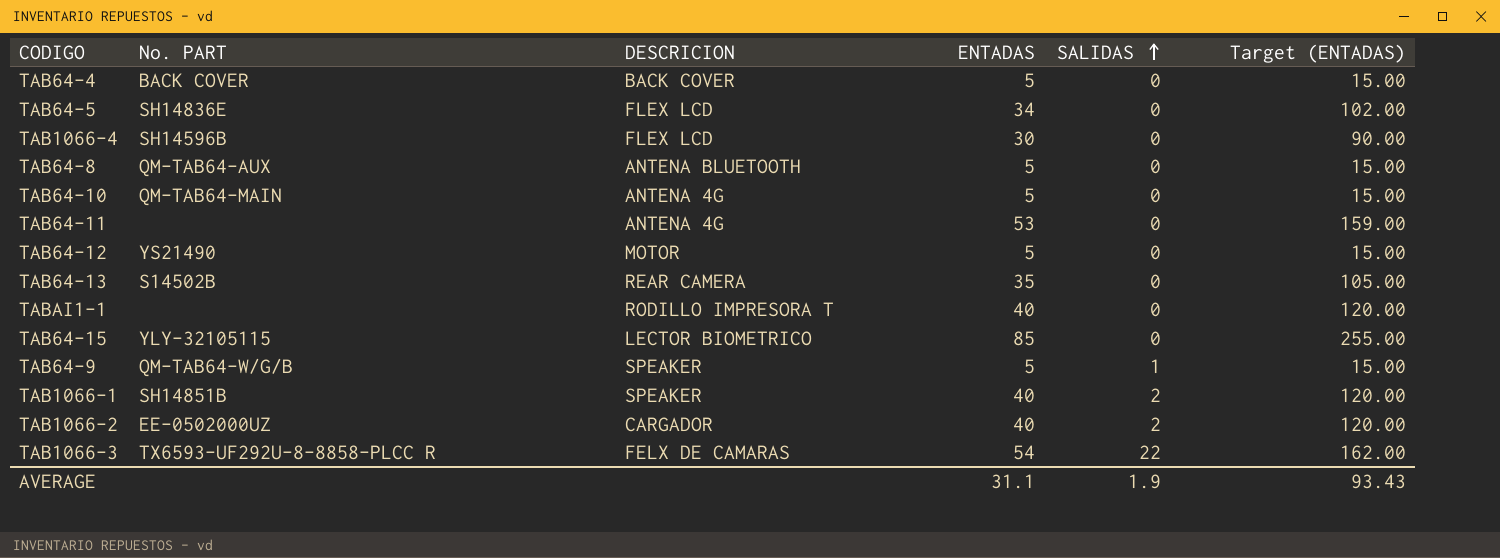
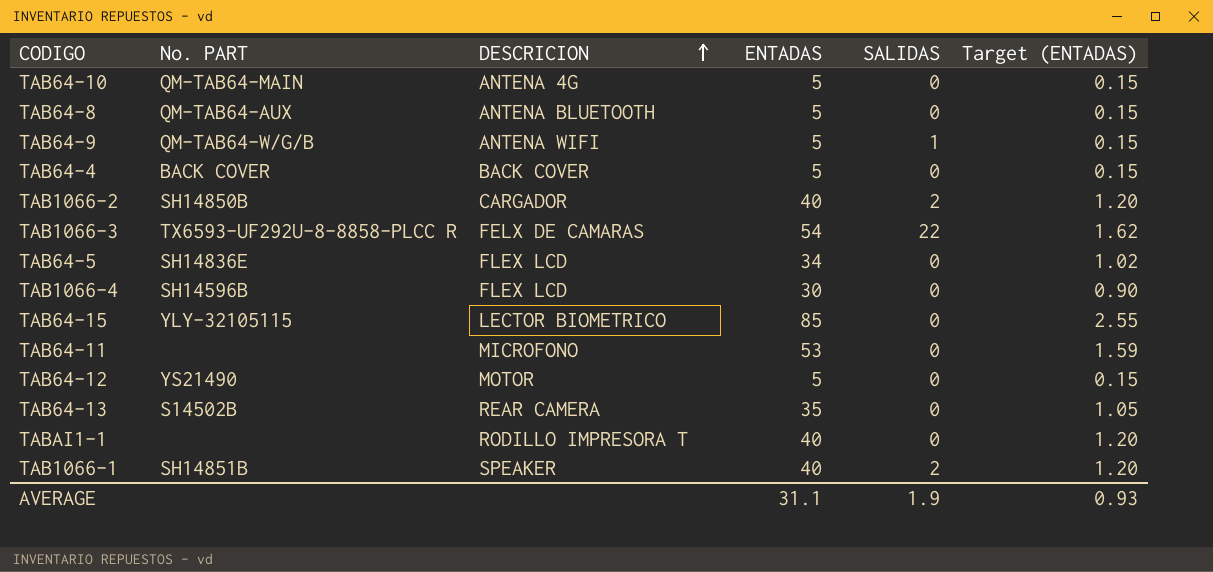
row order: SALIDAS ascending -> DESCRICION ascending
column Target (ENTADAS) | formula: [ENTADAS] * 3 -> [ENTADAS] * 0.03
TAB64-9 | DESCRICION: SPEAKER -> ANTENA WIFI
TAB1066-2 | No. PART: EE-0502000UZ -> SH14850B
TAB64-11 | DESCRICION: ANTENA 4G -> MICROFONO
AVERAGE | Target (ENTADAS): 93.43 -> 0.93

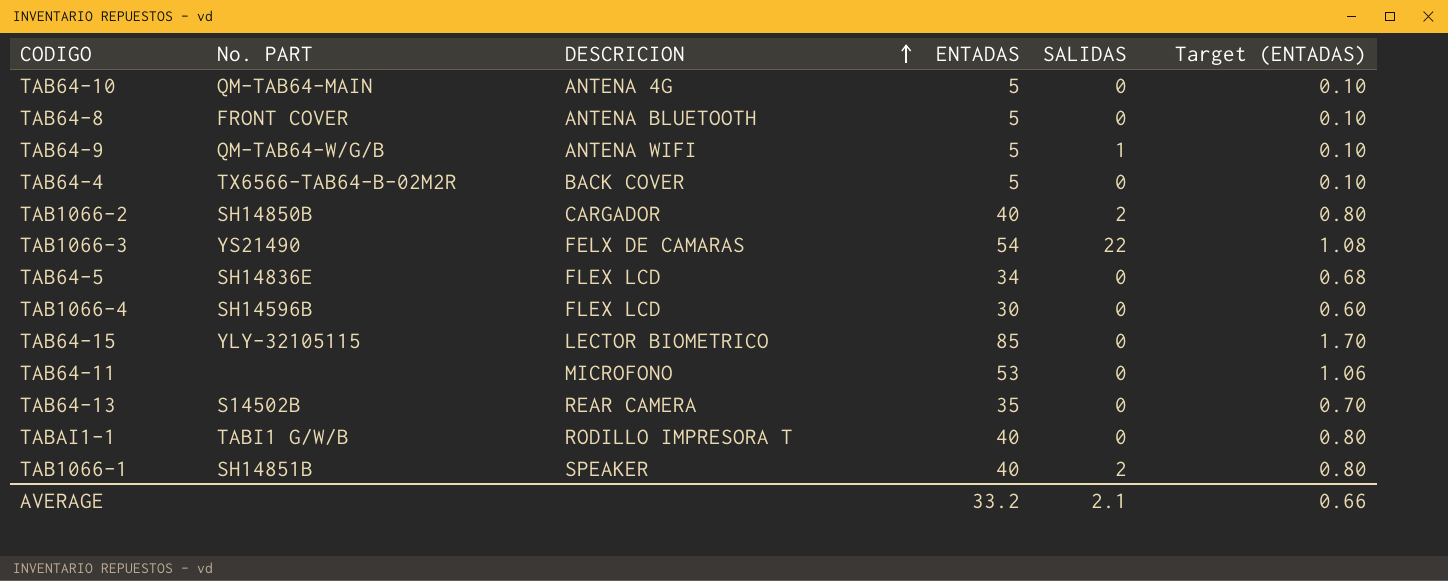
column Target (ENTADAS) | formula: [ENTADAS] * 0.03 -> [ENTADAS] * 0.02
row TAB64-12: YS21490 | MOTOR | 5 | 0 | 0.15 -> none
TAB64-8 | No. PART: QM-TAB64-AUX -> FRONT COVER
TAB64-4 | No. PART: BACK COVER -> TX6566-TAB64-B-02M2R
TAB1066-3 | No. PART: TX6593-UF292U-8-8858-PLCC R -> YS21490
TABAI1-1 | No. PART: none -> TABI1 G/W/B
AVERAGE | ENTADAS: 31.1 -> 33.2
AVERAGE | SALIDAS: 1.9 -> 2.1
AVERAGE | Target (ENTADAS): 0.93 -> 0.66

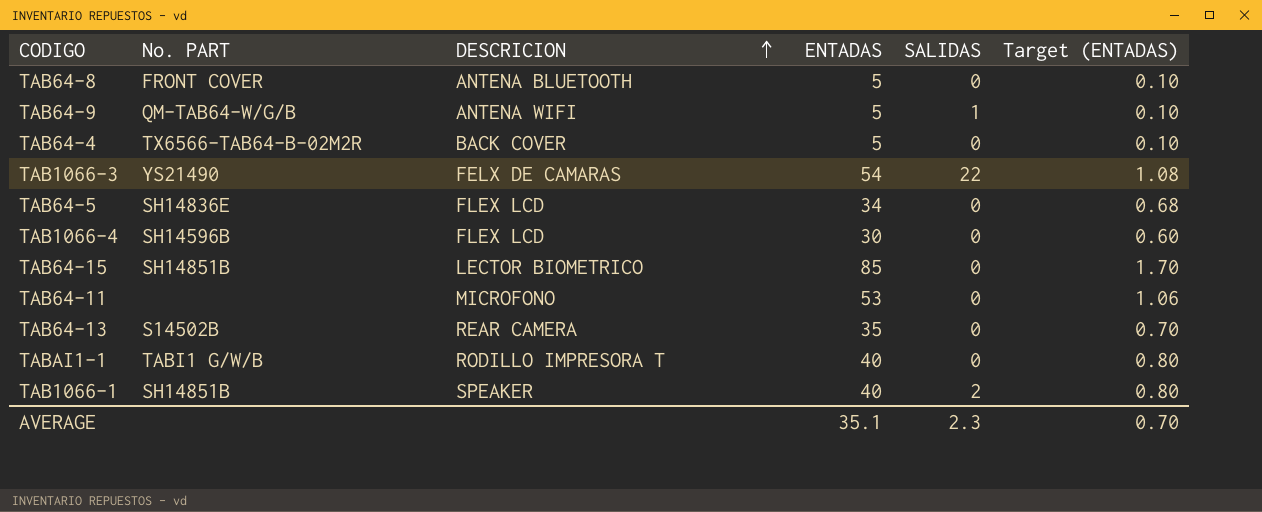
row TAB64-10: QM-TAB64-MAIN | ANTENA 4G | 5 | 0 | 0.10 -> none
row TAB1066-2: SH14850B | CARGADOR | 40 | 2 | 0.80 -> none
TAB64-15 | No. PART: YLY-32105115 -> SH14851B
AVERAGE | ENTADAS: 33.2 -> 35.1
AVERAGE | SALIDAS: 2.1 -> 2.3
AVERAGE | Target (ENTADAS): 0.66 -> 0.70

